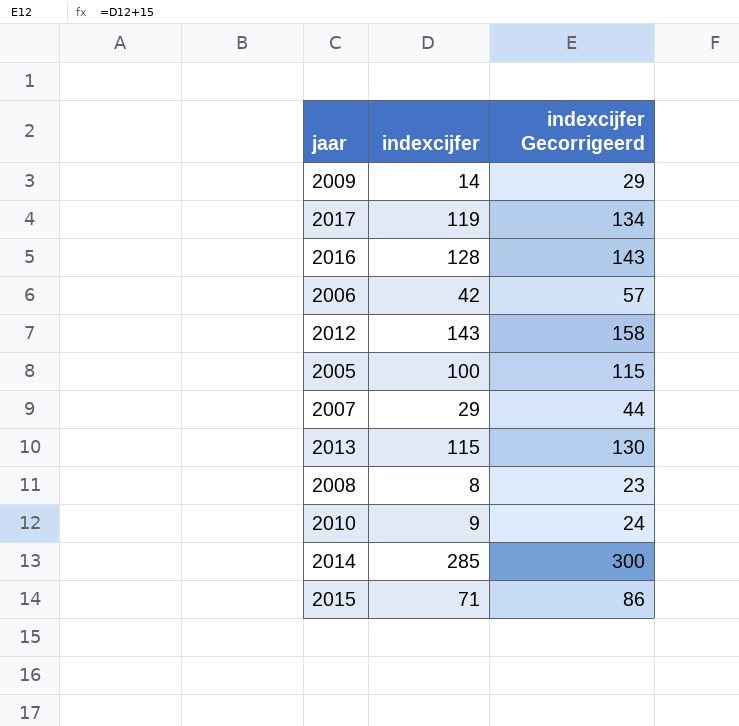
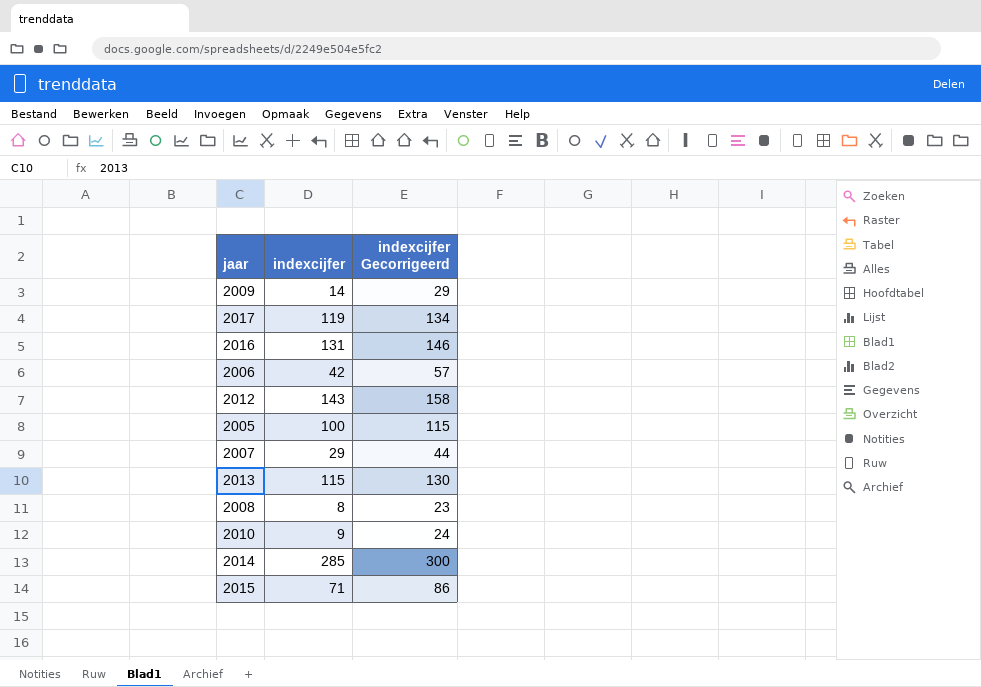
2016 | indexcijfer: 128 -> 131
2016 | indexcijfer Gecorrigeerd: 143 -> 146

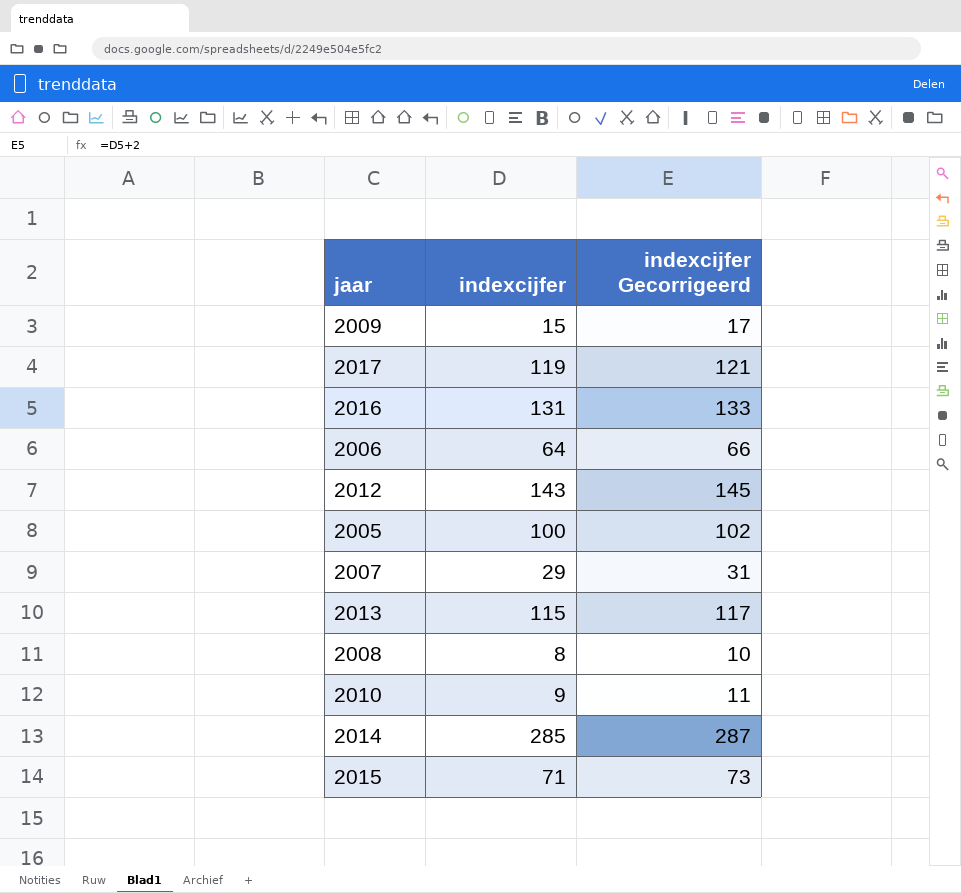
column indexcijfer Gecorrigeerd | formula: [indexcijfer] + 15 -> [indexcijfer] + 2
2009 | indexcijfer: 14 -> 15
2006 | indexcijfer: 42 -> 64

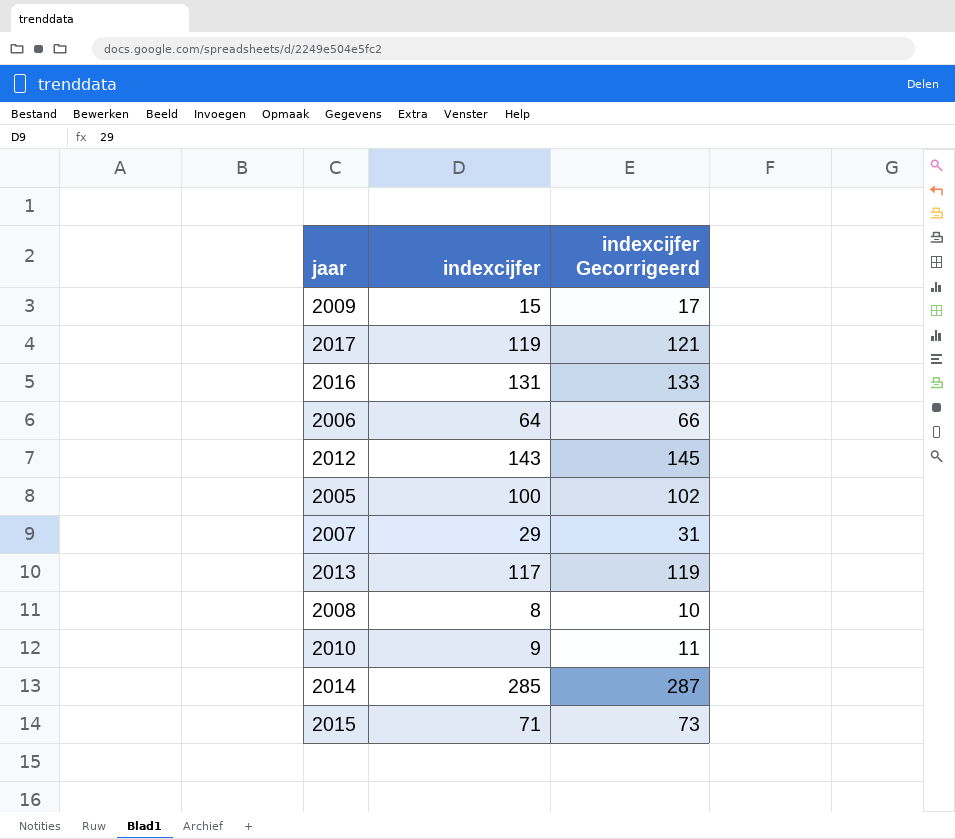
2013 | indexcijfer: 115 -> 117
2013 | indexcijfer Gecorrigeerd: 117 -> 119

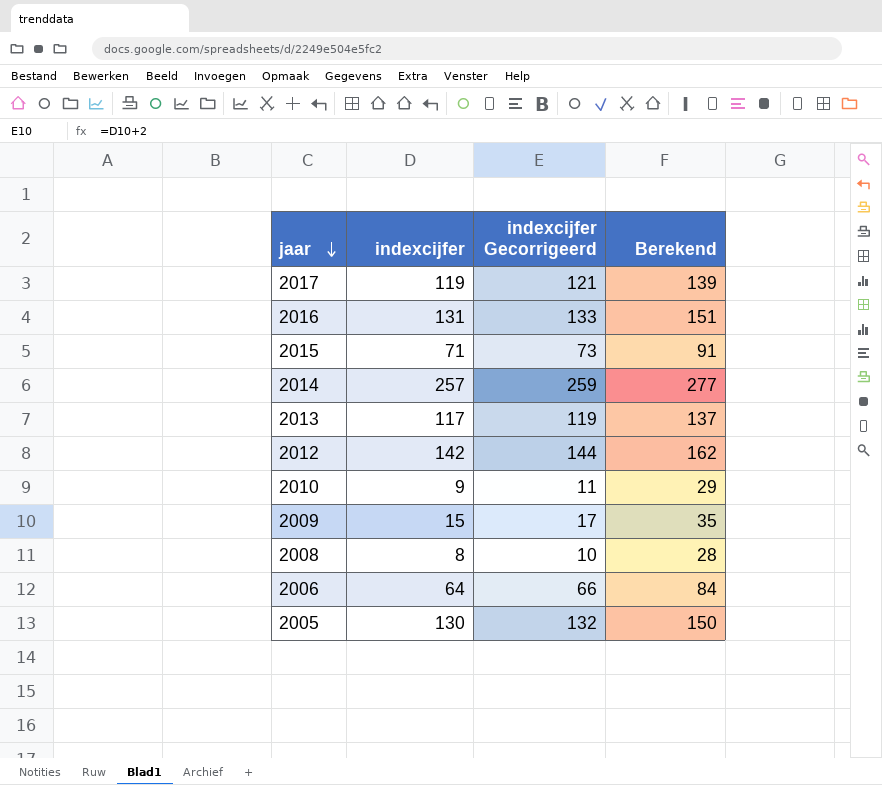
row order: none -> jaar descending
column Berekend | formula: none -> [indexcijfer] + 20
row 2007: 29 | 31 -> none
2014 | indexcijfer: 285 -> 257
2014 | indexcijfer Gecorrigeerd: 287 -> 259
2012 | indexcijfer: 143 -> 142
2012 | indexcijfer Gecorrigeerd: 145 -> 144
2005 | indexcijfer: 100 -> 130
2005 | indexcijfer Gecorrigeerd: 102 -> 132

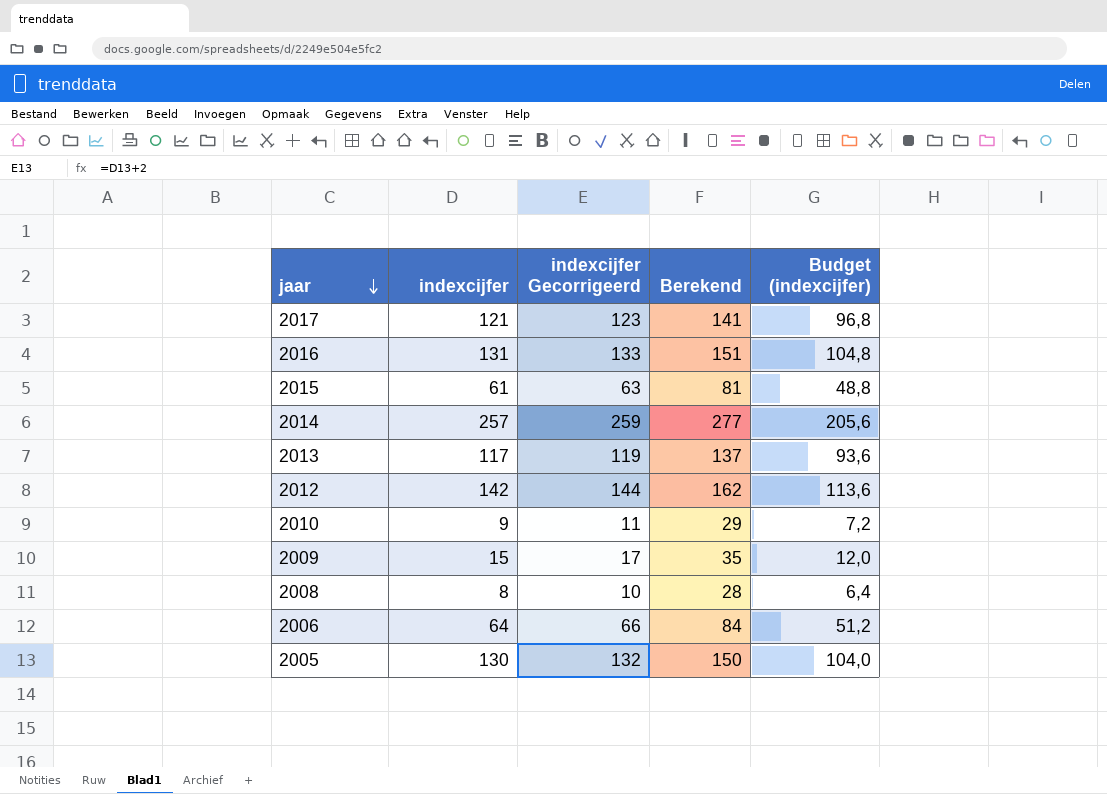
column Budget (indexcijfer) | formula: none -> [indexcijfer] * 0,8
2017 | indexcijfer: 119 -> 121
2017 | indexcijfer Gecorrigeerd: 121 -> 123
2017 | Berekend: 139 -> 141
2015 | indexcijfer: 71 -> 61
2015 | indexcijfer Gecorrigeerd: 73 -> 63
2015 | Berekend: 91 -> 81

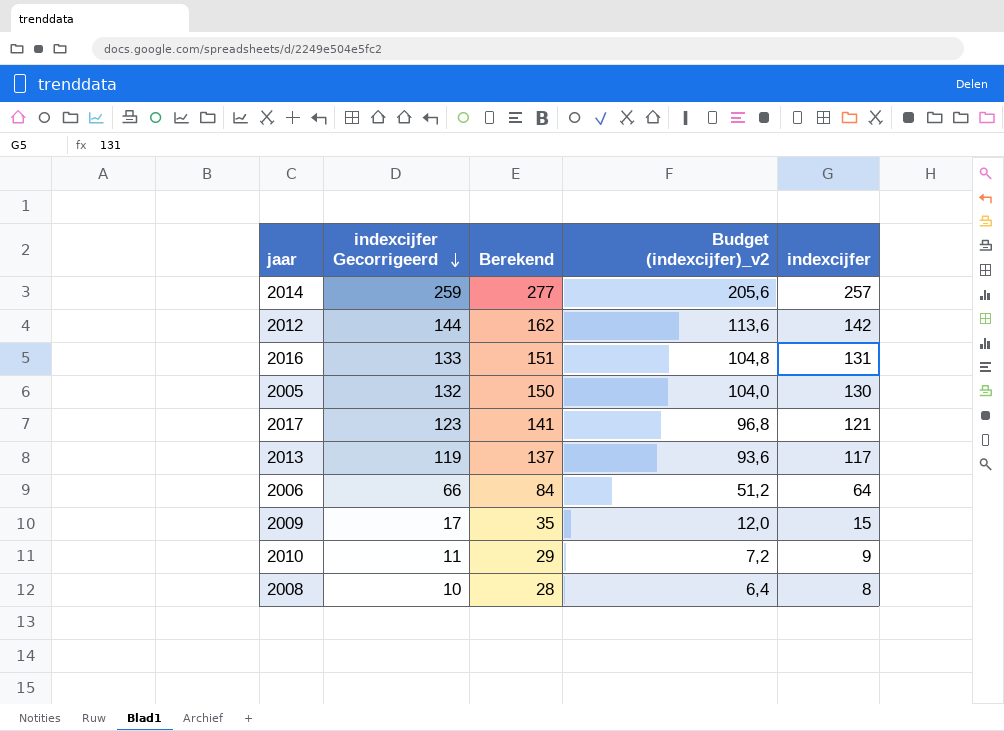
row order: jaar descending -> indexcijfer Gecorrigeerd descending
column name: Budget (indexcijfer) -> Budget (indexcijfer)_v2
column indexcijfer | position: 2 -> 5
row 2015: 61 | 63 | 81 | 48,8 -> none

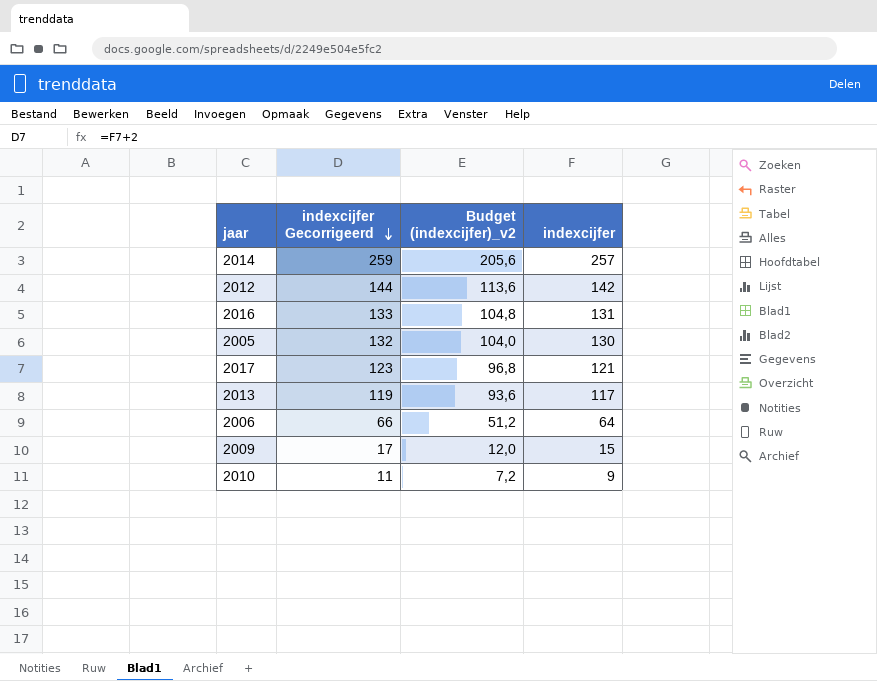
column Berekend | formula: [indexcijfer] + 20 -> none
row 2008: 10 | 28 | 6,4 | 8 -> none

